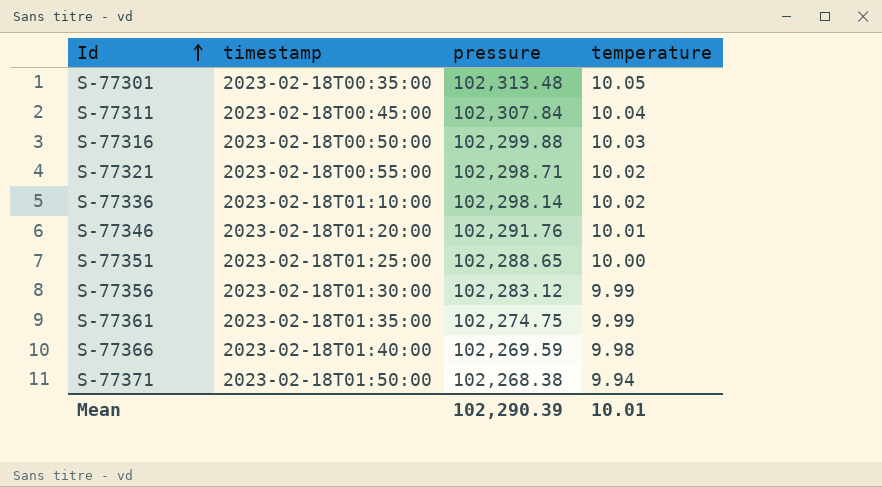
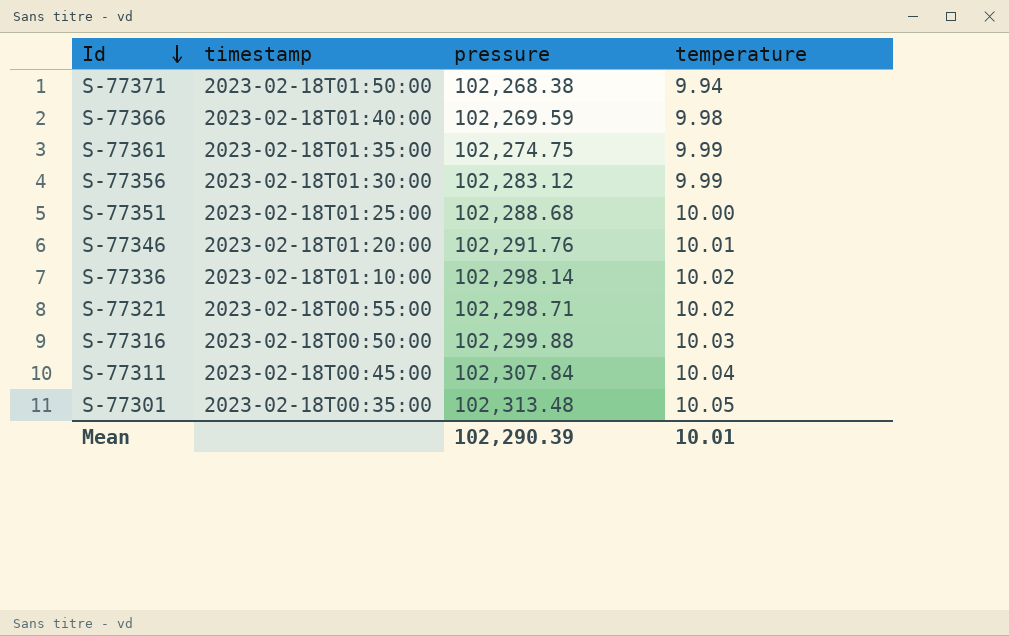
row order: Id ascending -> Id descending
S-77351 | pressure: 102,288.65 -> 102,288.68

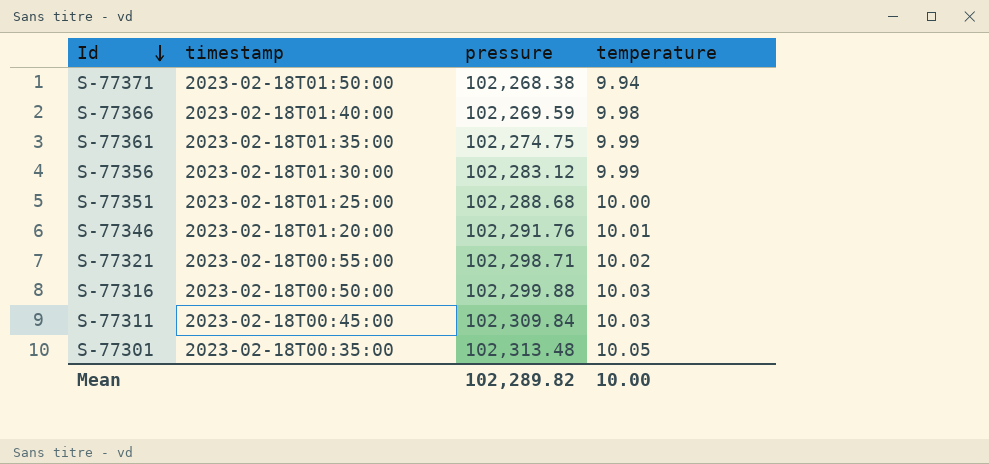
row S-77336: 2023-02-18T01:10:00 | 102,298.14 | 10.02 -> none
S-77311 | pressure: 102,307.84 -> 102,309.84
S-77311 | temperature: 10.04 -> 10.03
Mean | pressure: 102,290.39 -> 102,289.82
Mean | temperature: 10.01 -> 10.00

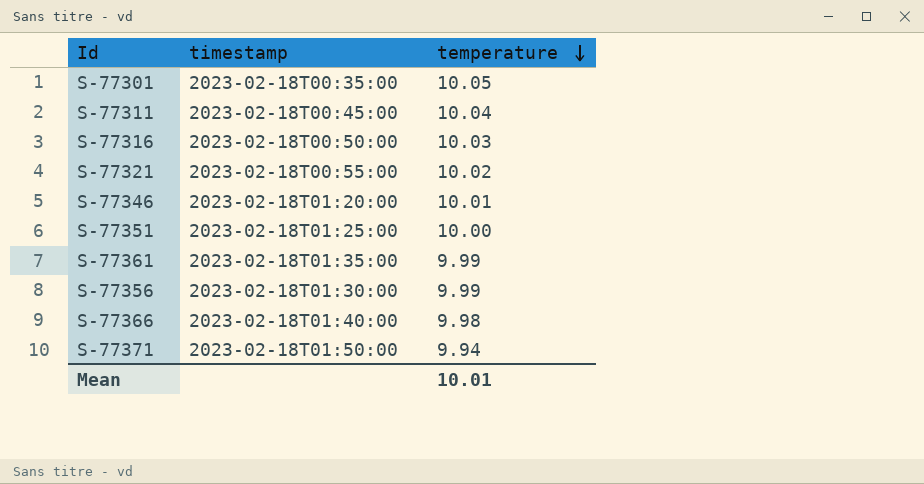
row order: Id descending -> temperature descending
column pressure | position: 3 -> none
S-77311 | temperature: 10.03 -> 10.04
Mean | temperature: 10.00 -> 10.01

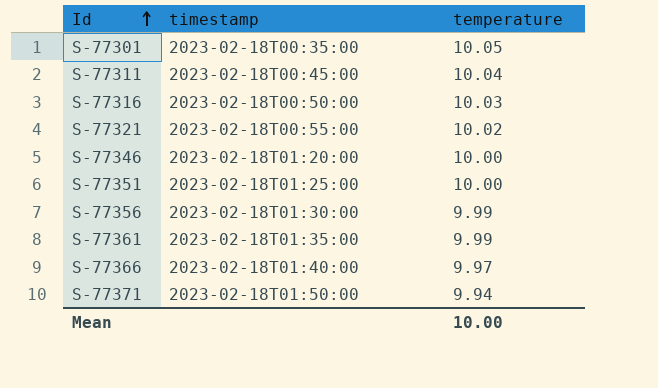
row order: temperature descending -> Id ascending
S-77346 | temperature: 10.01 -> 10.00
S-77366 | temperature: 9.98 -> 9.97
Mean | temperature: 10.01 -> 10.00

